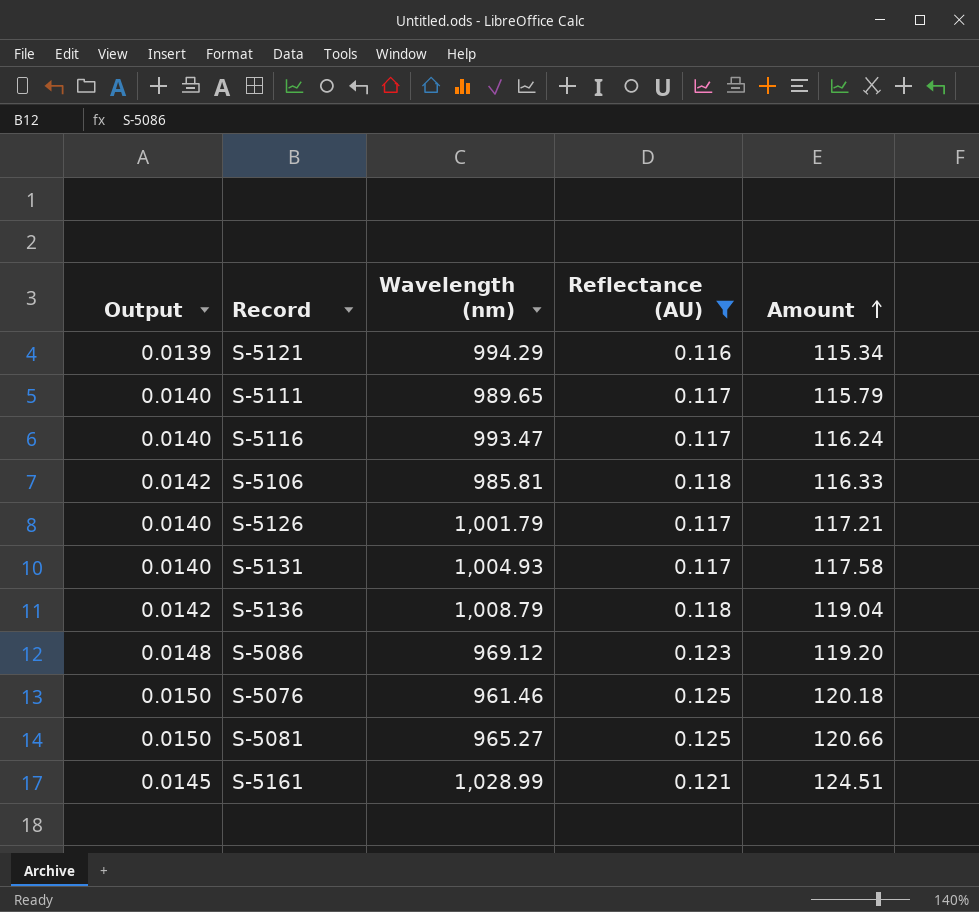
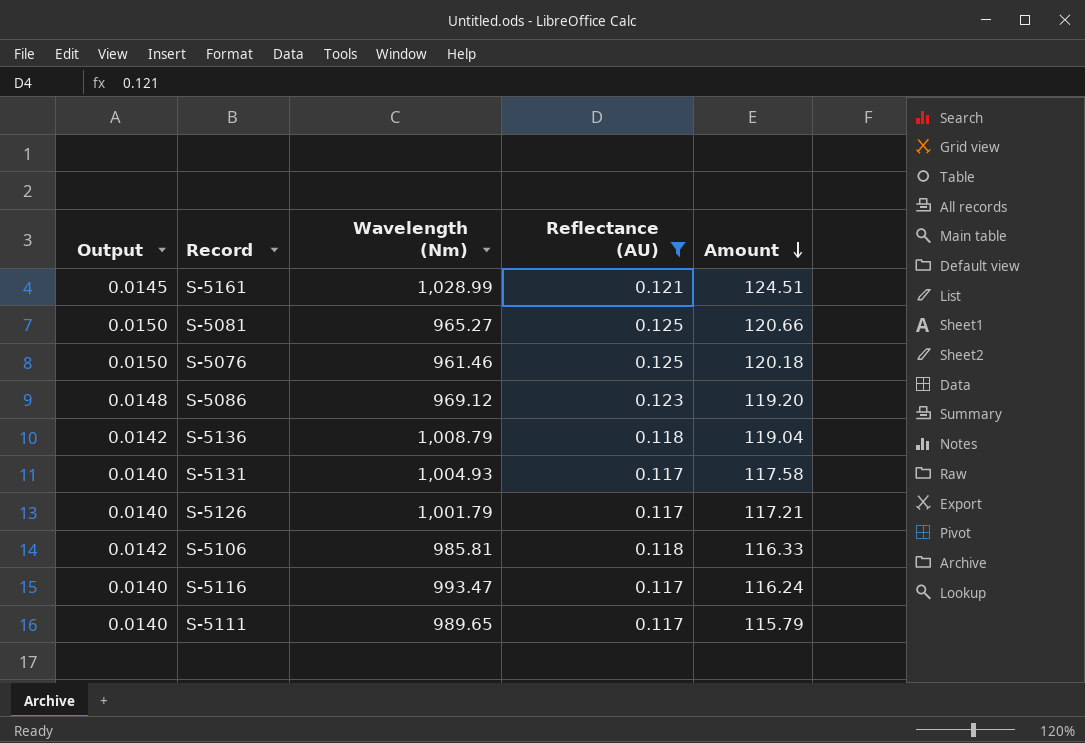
row order: Amount ascending -> Amount descending
column name: Wavelength (nm) -> Wavelength (Nm)
row S-5121: 0.0139 | 994.29 | 0.116 | 115.34 -> none

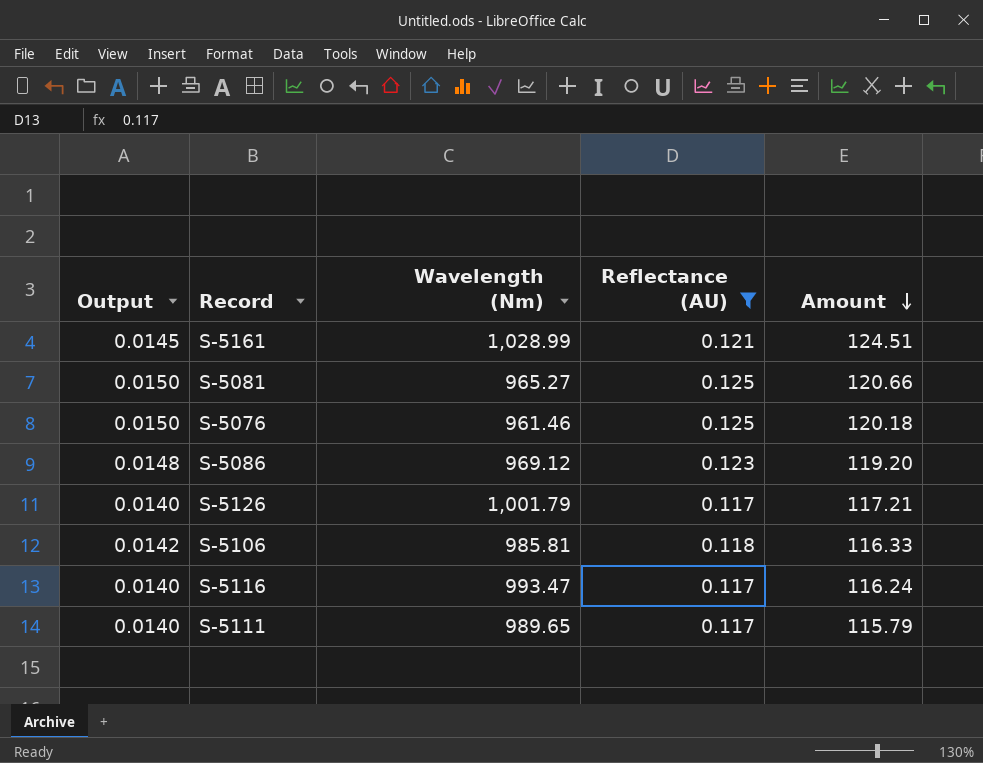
row S-5136: 0.0142 | 1,008.79 | 0.118 | 119.04 -> none
row S-5131: 0.0140 | 1,004.93 | 0.117 | 117.58 -> none

